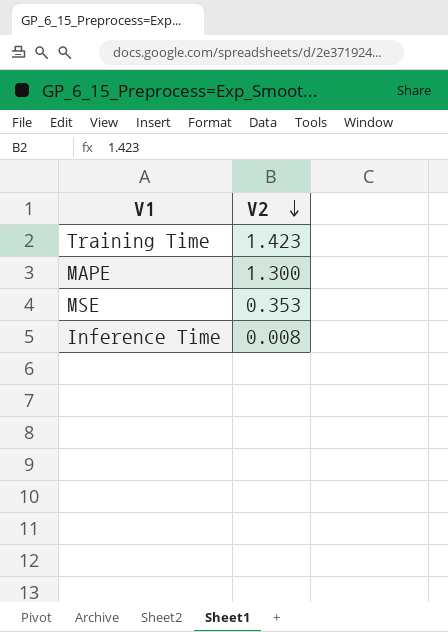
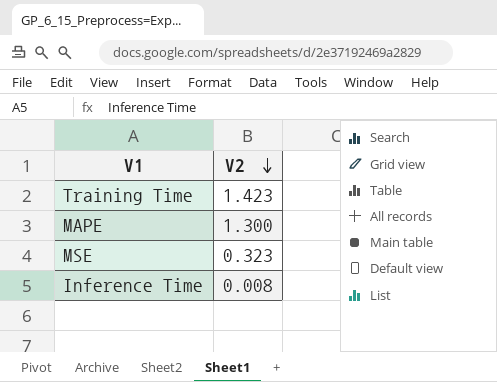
MSE | V2: 0.353 -> 0.323

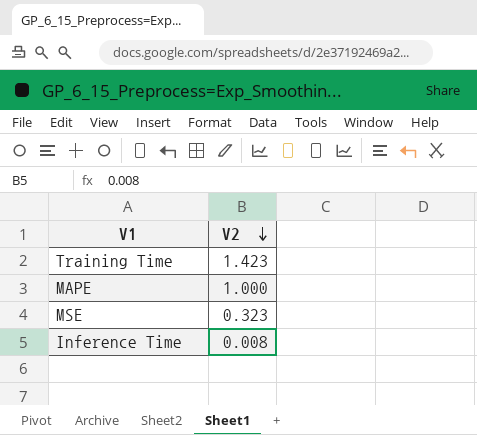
MAPE | V2: 1.300 -> 1.000

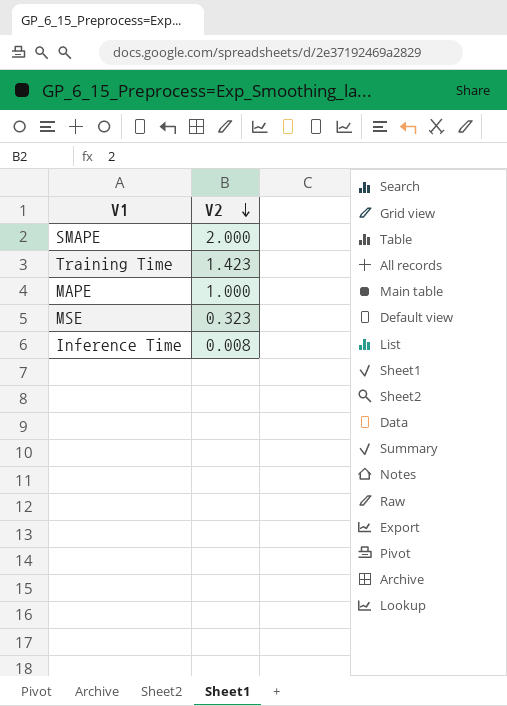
row SMAPE: none -> 2.000

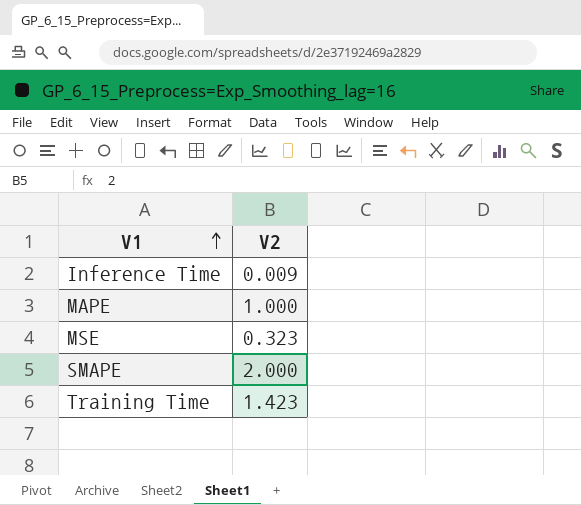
row order: V2 descending -> V1 ascending
Inference Time | V2: 0.008 -> 0.009

